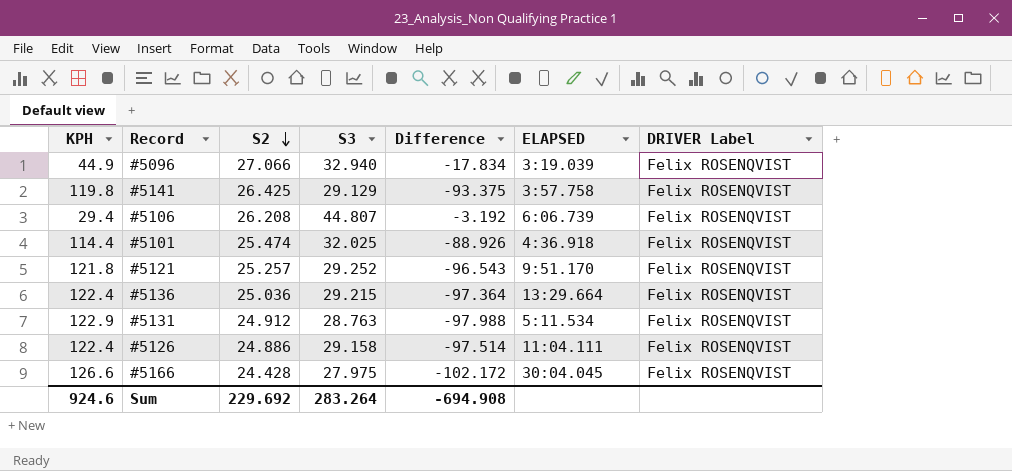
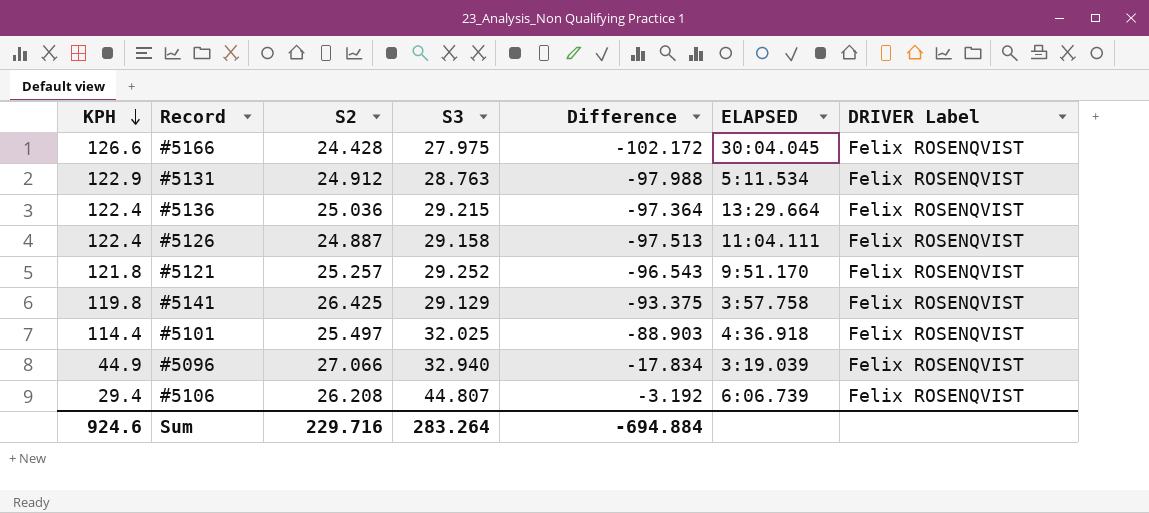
row order: S2 descending -> KPH descending
#5126 | S2: 24.886 -> 24.887
#5126 | Difference: -97.514 -> -97.513
#5101 | S2: 25.474 -> 25.497
#5101 | Difference: -88.926 -> -88.903
Sum | S2: 229.692 -> 229.716
Sum | Difference: -694.908 -> -694.884

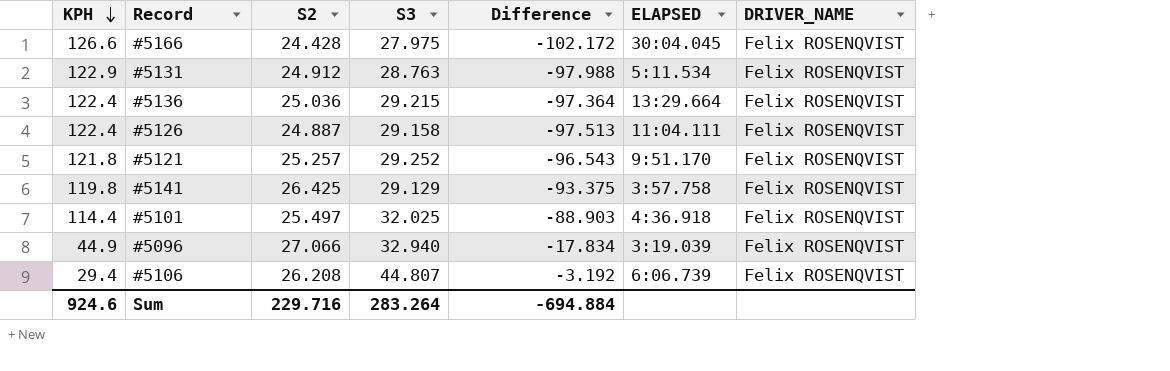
column name: DRIVER Label -> DRIVER_NAME

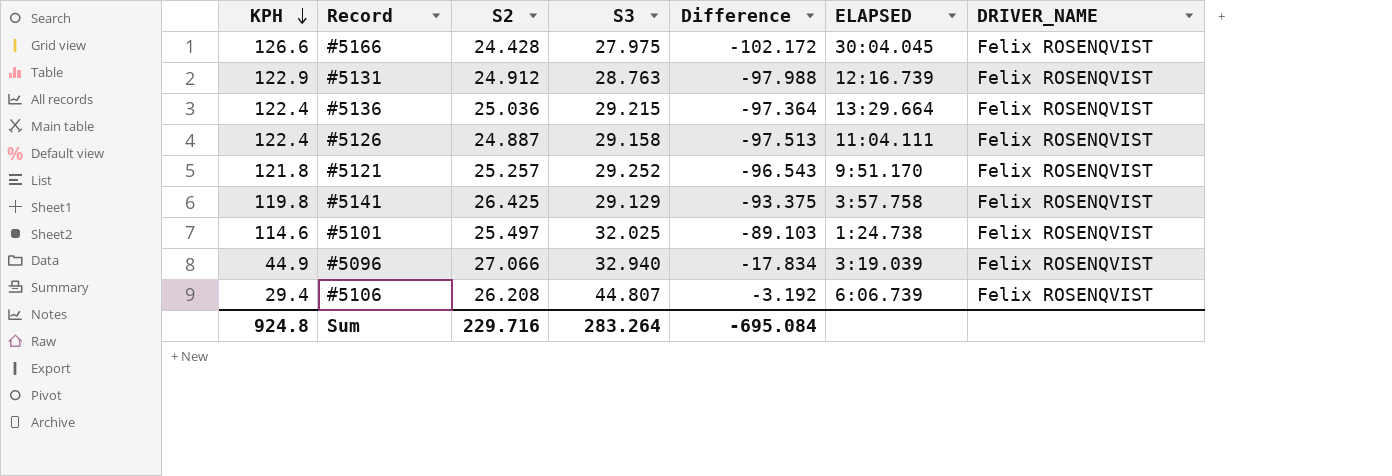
#5131 | ELAPSED: 5:11.534 -> 12:16.739
#5101 | KPH: 114.4 -> 114.6
#5101 | Difference: -88.903 -> -89.103
#5101 | ELAPSED: 4:36.918 -> 1:24.738
Sum | KPH: 924.6 -> 924.8
Sum | Difference: -694.884 -> -695.084

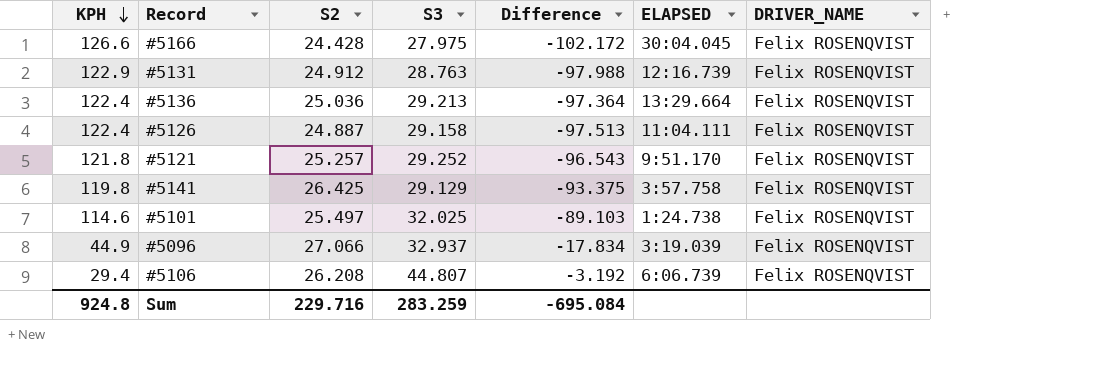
#5136 | S3: 29.215 -> 29.213
#5096 | S3: 32.940 -> 32.937
Sum | S3: 283.264 -> 283.259

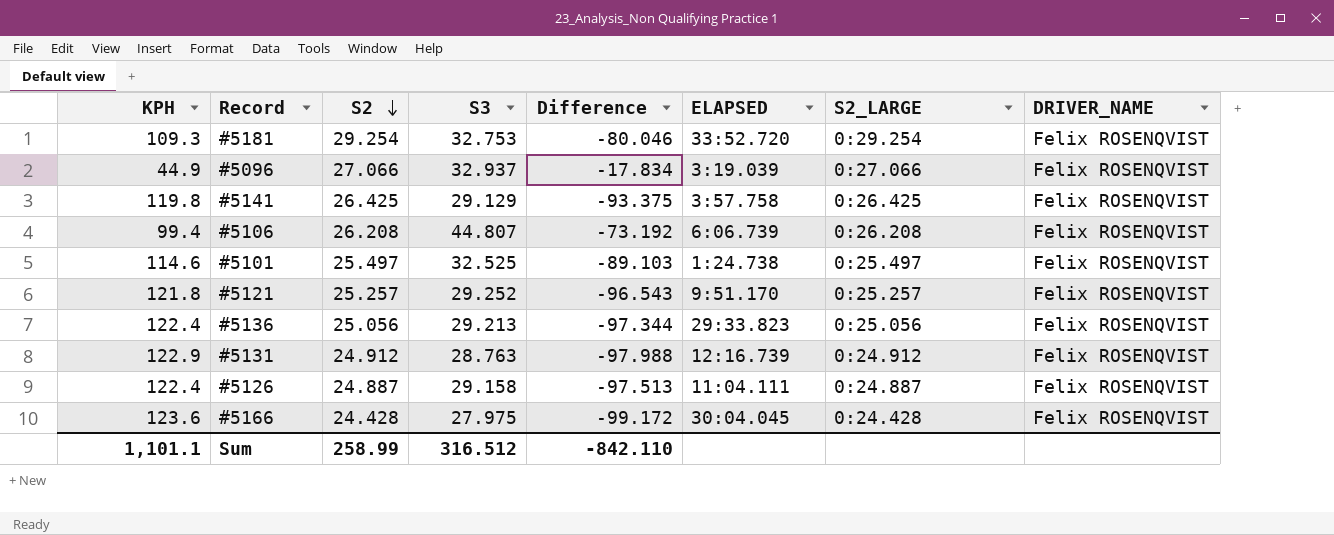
row order: KPH descending -> S2 descending
column S2_LARGE | position: none -> 7
row #5181: none -> 109.3 | 29.254 | 32.753 | -80.046 | 33:52.720 | 0:29.254 | Felix ROSENQVIST
#5106 | KPH: 29.4 -> 99.4
#5106 | Difference: -3.192 -> -73.192
#5101 | S3: 32.025 -> 32.525
#5136 | S2: 25.036 -> 25.056
#5136 | Difference: -97.364 -> -97.344
#5136 | ELAPSED: 13:29.664 -> 29:33.823
#5166 | KPH: 126.6 -> 123.6
#5166 | Difference: -102.172 -> -99.172
Sum | KPH: 924.8 -> 1,101.1
Sum | S2: 229.716 -> 258.99
Sum | S3: 283.259 -> 316.512
Sum | Difference: -695.084 -> -842.110

